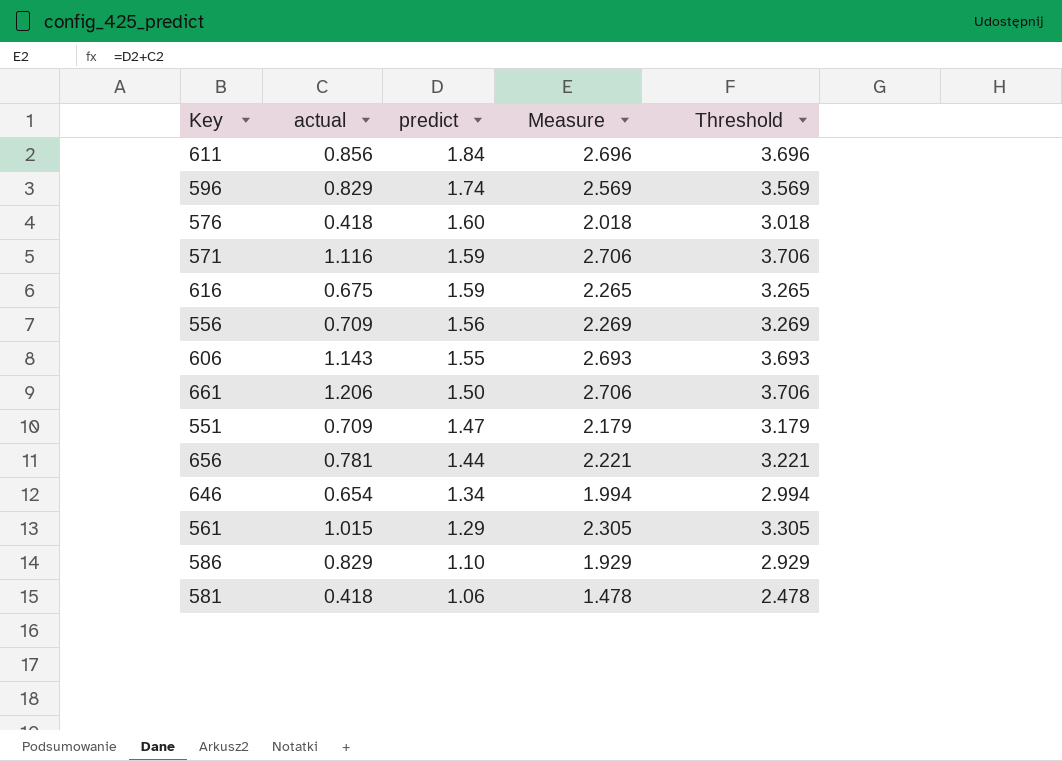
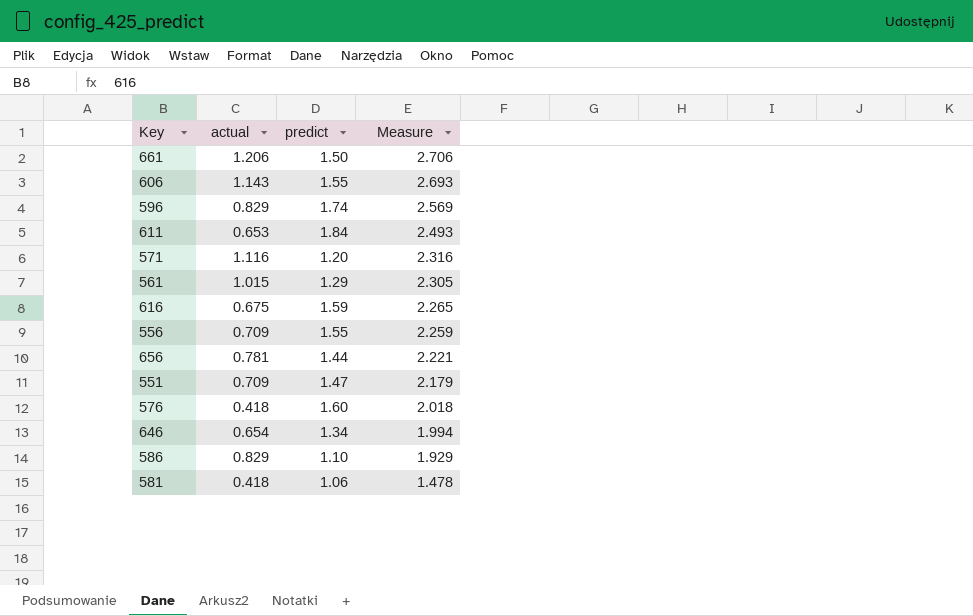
row order: predict descending -> Measure descending
column Threshold | formula: [Measure] + 1 -> none
611 | actual: 0.856 -> 0.653
611 | Measure: 2.696 -> 2.493
571 | predict: 1.59 -> 1.20
571 | Measure: 2.706 -> 2.316
556 | predict: 1.56 -> 1.55
556 | Measure: 2.269 -> 2.259

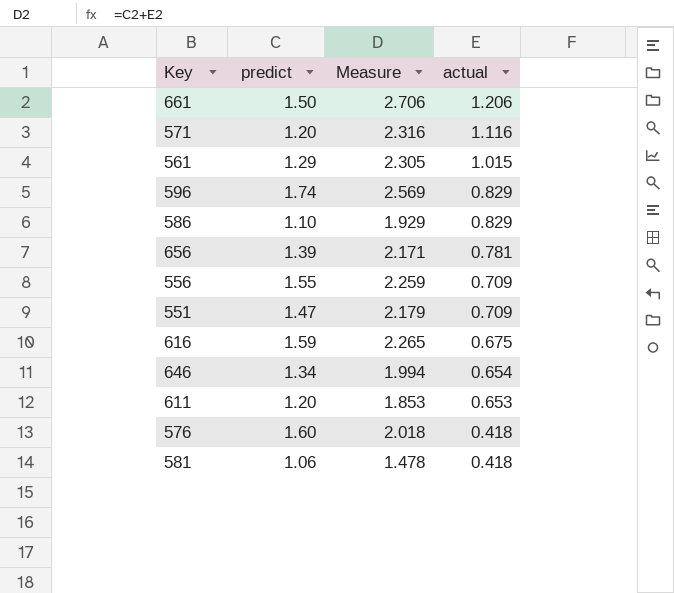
row order: Measure descending -> actual descending
column actual | position: 2 -> 4
row 606: 1.143 | 1.55 | 2.693 -> none
656 | predict: 1.44 -> 1.39
656 | Measure: 2.221 -> 2.171
611 | predict: 1.84 -> 1.20
611 | Measure: 2.493 -> 1.853

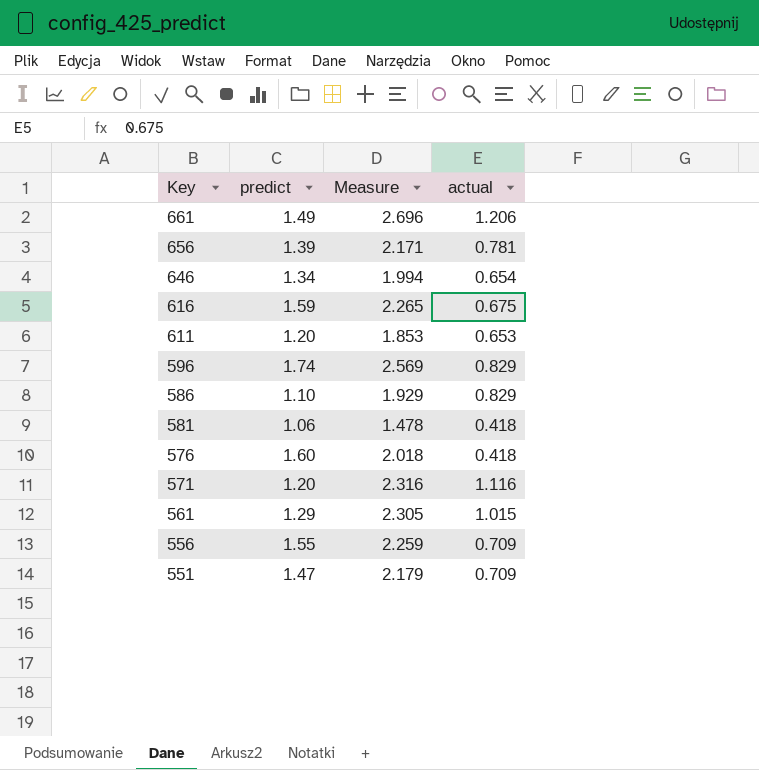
row order: actual descending -> Key descending
661 | predict: 1.50 -> 1.49
661 | Measure: 2.706 -> 2.696

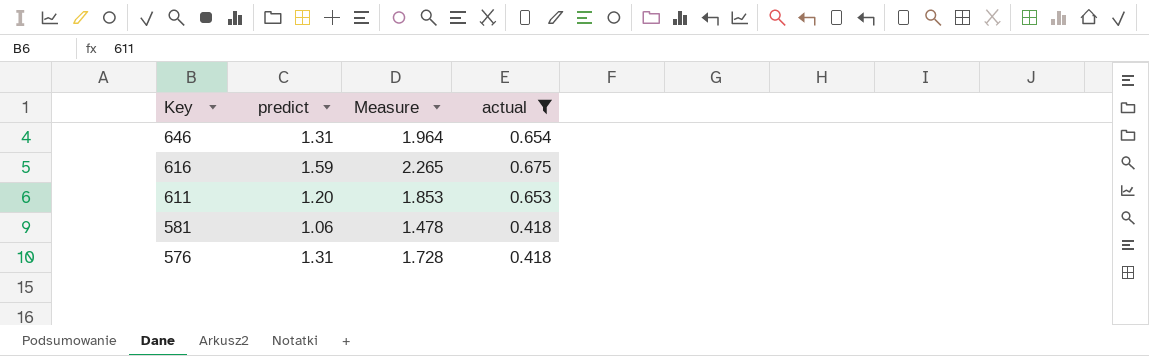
filter: none -> actual <= 0.675
646 | predict: 1.34 -> 1.31
646 | Measure: 1.994 -> 1.964
576 | predict: 1.60 -> 1.31
576 | Measure: 2.018 -> 1.728

